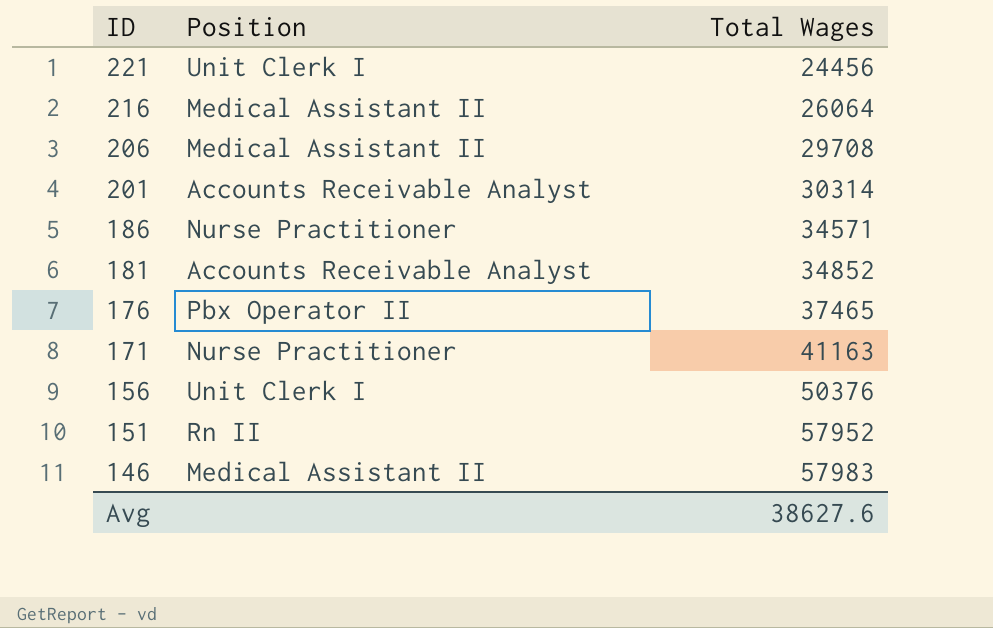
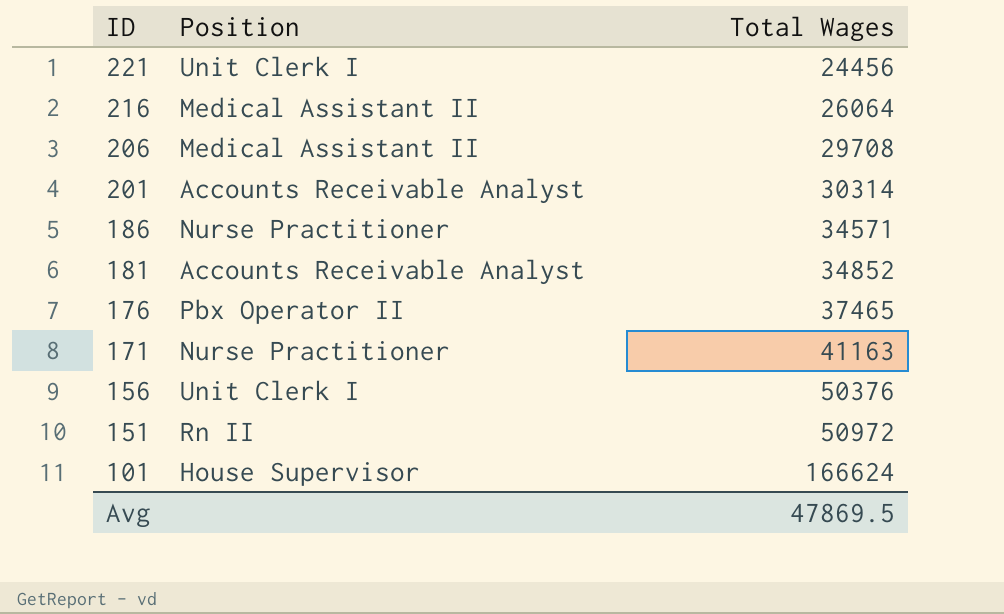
row 146: Medical Assistant II | 57983 -> none
151 | Total Wages: 57952 -> 50972
row 101: none -> House Supervisor | 166624
Avg | Total Wages: 38627.6 -> 47869.5

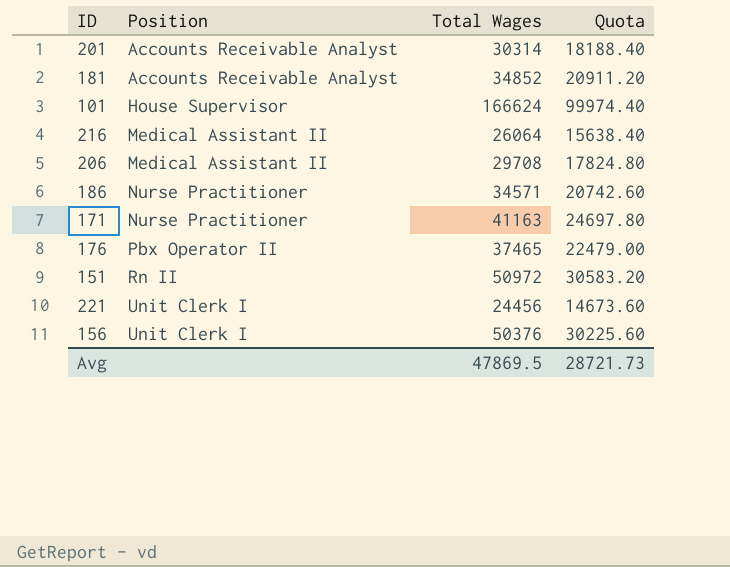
row order: ID descending -> Position ascending
column Quota | formula: none -> [Total Wages] * 0.6

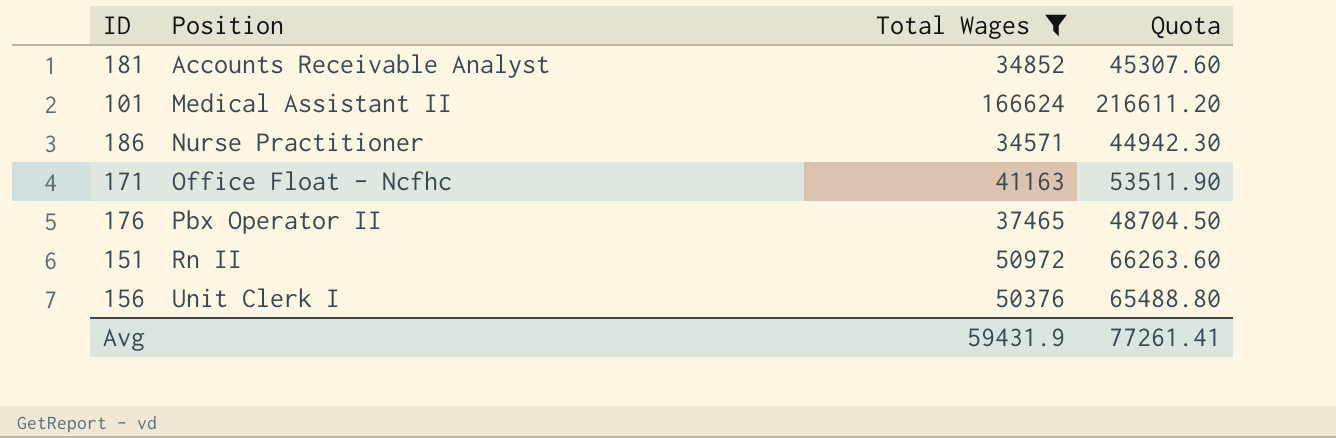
filter: none -> Total Wages >= 34571
column Quota | formula: [Total Wages] * 0.6 -> [Total Wages] * 1.3
101 | Position: House Supervisor -> Medical Assistant II
171 | Position: Nurse Practitioner -> Office Float - Ncfhc
Avg | Total Wages: 47869.5 -> 59431.9
Avg | Quota: 28721.73 -> 77261.41

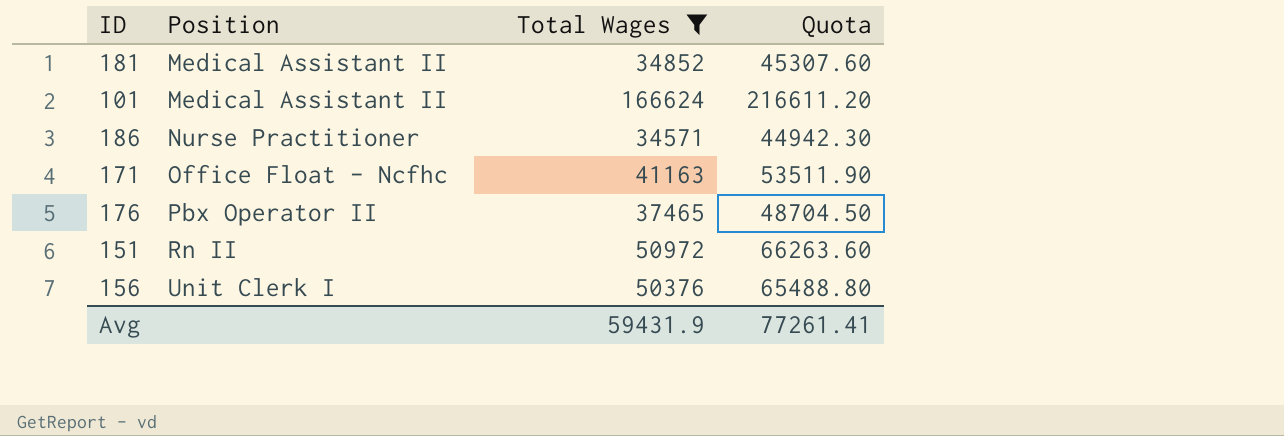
181 | Position: Accounts Receivable Analyst -> Medical Assistant II

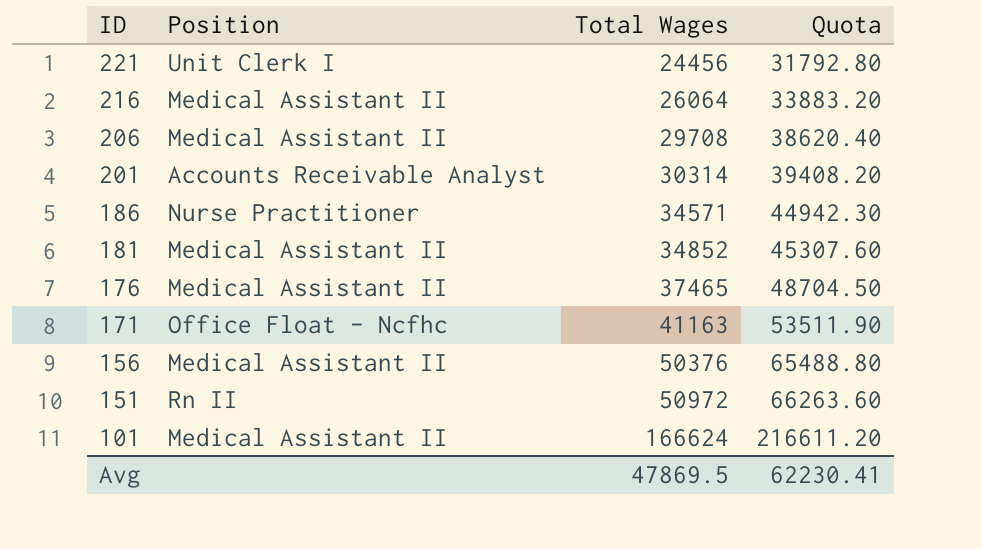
filter: Total Wages >= 34571 -> none
row order: Position ascending -> ID descending
176 | Position: Pbx Operator II -> Medical Assistant II
156 | Position: Unit Clerk I -> Medical Assistant II
Avg | Total Wages: 59431.9 -> 47869.5
Avg | Quota: 77261.41 -> 62230.41

